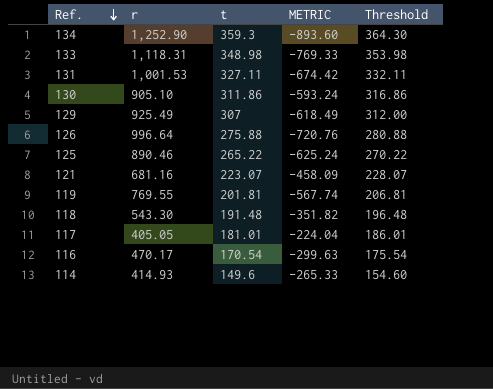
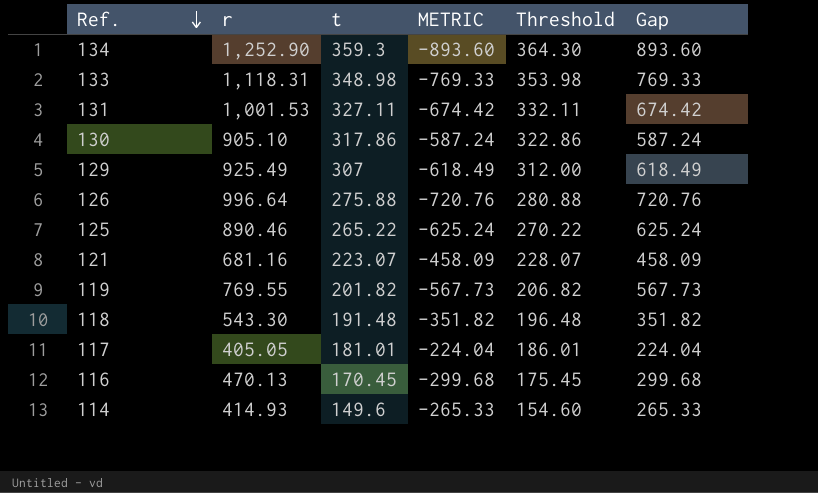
column Gap | formula: none -> [r] - [t]
130 | t: 311.86 -> 317.86
130 | METRIC: -593.24 -> -587.24
130 | Threshold: 316.86 -> 322.86
119 | t: 201.81 -> 201.82
119 | METRIC: -567.74 -> -567.73
119 | Threshold: 206.81 -> 206.82
116 | r: 470.17 -> 470.13
116 | t: 170.54 -> 170.45
116 | METRIC: -299.63 -> -299.68
116 | Threshold: 175.54 -> 175.45

